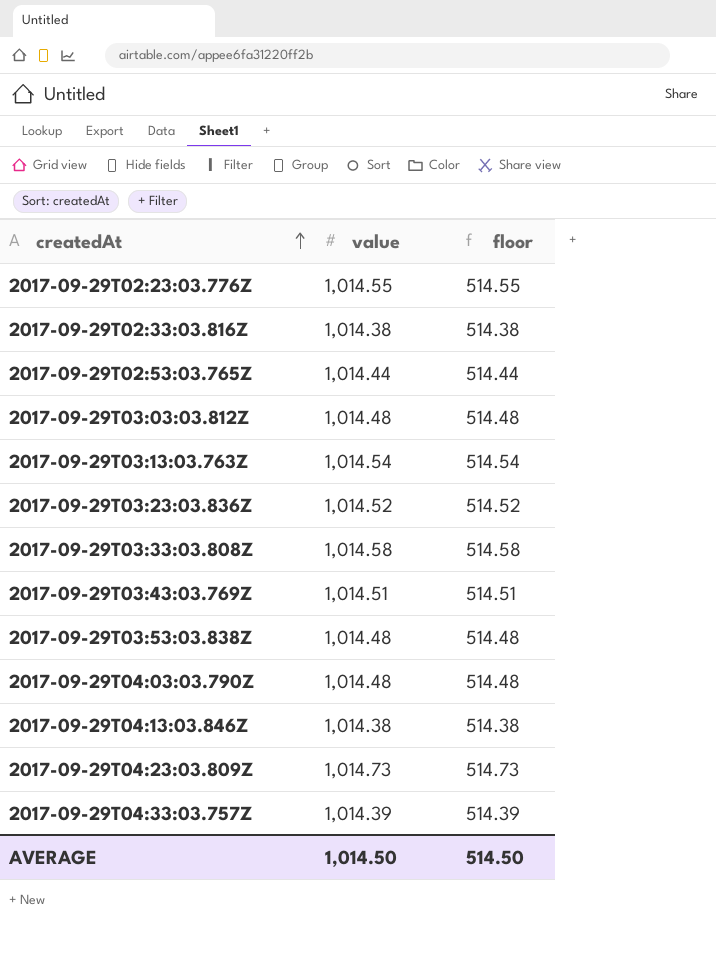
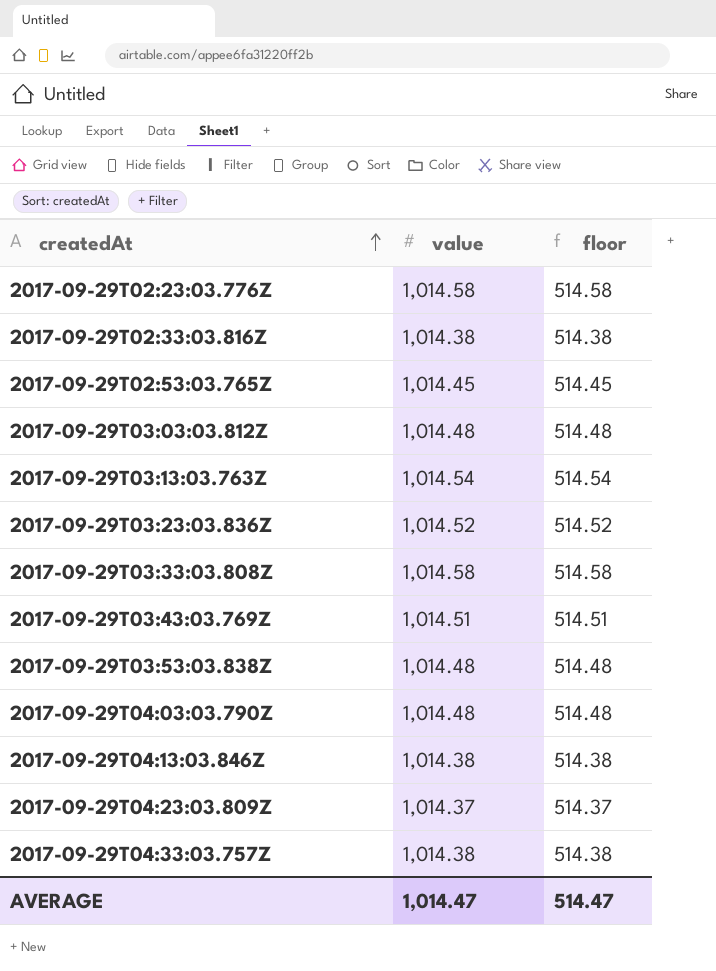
2017-09-29T02:23:03.776Z | value: 1,014.55 -> 1,014.58
2017-09-29T02:23:03.776Z | floor: 514.55 -> 514.58
2017-09-29T02:53:03.765Z | value: 1,014.44 -> 1,014.45
2017-09-29T02:53:03.765Z | floor: 514.44 -> 514.45
2017-09-29T04:23:03.809Z | value: 1,014.73 -> 1,014.37
2017-09-29T04:23:03.809Z | floor: 514.73 -> 514.37
2017-09-29T04:33:03.757Z | value: 1,014.39 -> 1,014.38
2017-09-29T04:33:03.757Z | floor: 514.39 -> 514.38
AVERAGE | value: 1,014.50 -> 1,014.47
AVERAGE | floor: 514.50 -> 514.47

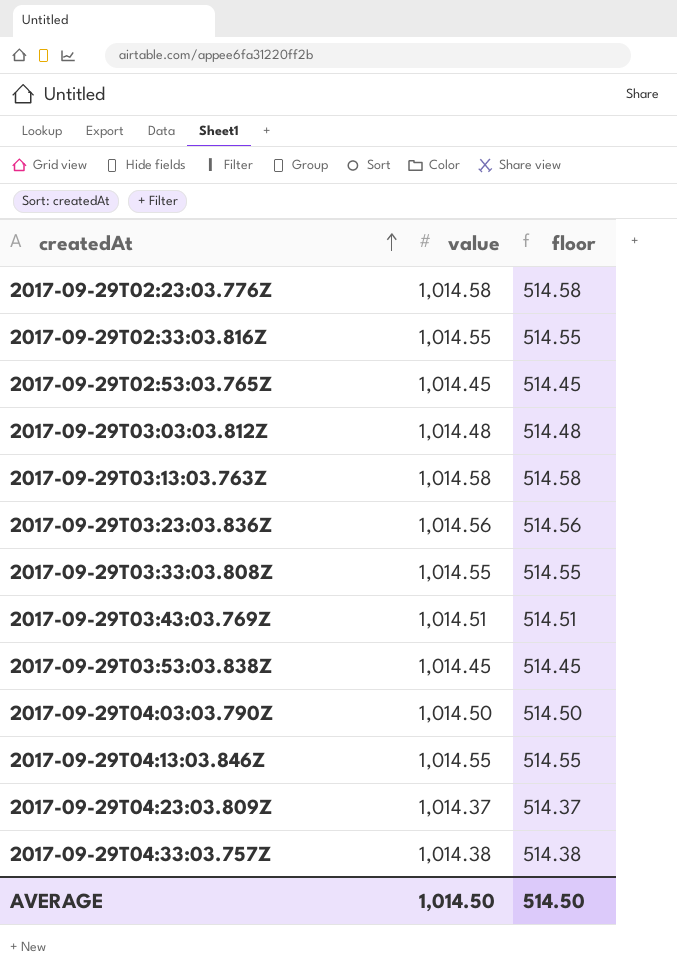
2017-09-29T02:33:03.816Z | value: 1,014.38 -> 1,014.55
2017-09-29T02:33:03.816Z | floor: 514.38 -> 514.55
2017-09-29T03:13:03.763Z | value: 1,014.54 -> 1,014.58
2017-09-29T03:13:03.763Z | floor: 514.54 -> 514.58
2017-09-29T03:23:03.836Z | value: 1,014.52 -> 1,014.56
2017-09-29T03:23:03.836Z | floor: 514.52 -> 514.56
2017-09-29T03:33:03.808Z | value: 1,014.58 -> 1,014.55
2017-09-29T03:33:03.808Z | floor: 514.58 -> 514.55
2017-09-29T03:53:03.838Z | value: 1,014.48 -> 1,014.45
2017-09-29T03:53:03.838Z | floor: 514.48 -> 514.45
2017-09-29T04:03:03.790Z | value: 1,014.48 -> 1,014.50
2017-09-29T04:03:03.790Z | floor: 514.48 -> 514.50
2017-09-29T04:13:03.846Z | value: 1,014.38 -> 1,014.55
2017-09-29T04:13:03.846Z | floor: 514.38 -> 514.55
AVERAGE | value: 1,014.47 -> 1,014.50
AVERAGE | floor: 514.47 -> 514.50

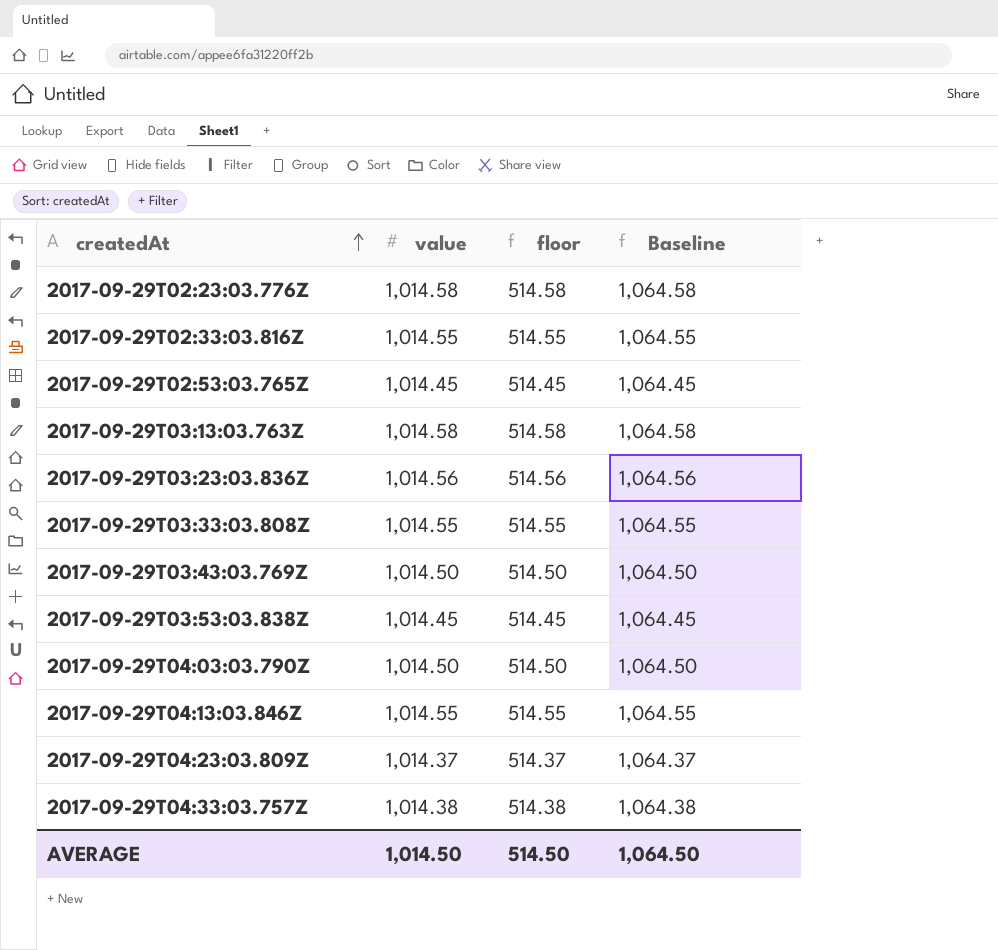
column Baseline | formula: none -> [value] + 50
row 2017-09-29T03:03:03.812Z: 1,014.48 | 514.48 -> none
2017-09-29T03:43:03.769Z | value: 1,014.51 -> 1,014.50
2017-09-29T03:43:03.769Z | floor: 514.51 -> 514.50

